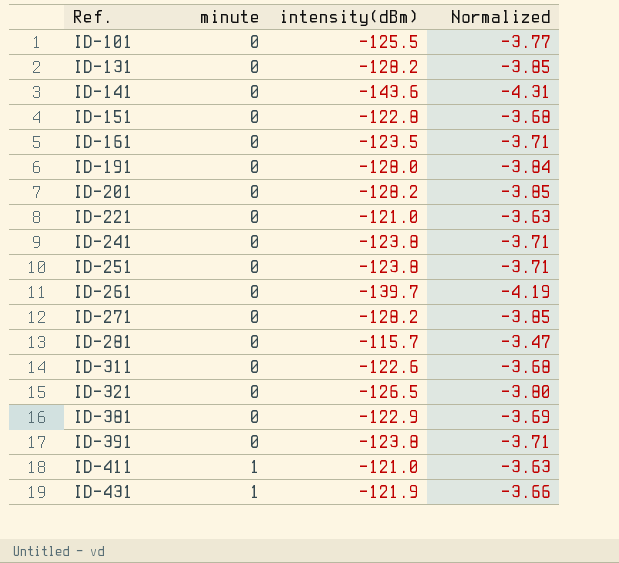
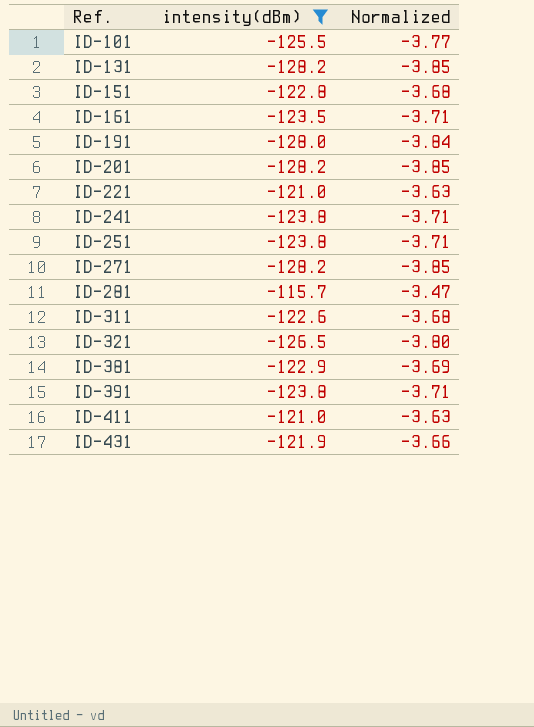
filter: none -> intensity(dBm) >= -128.2
column minute | position: 2 -> none

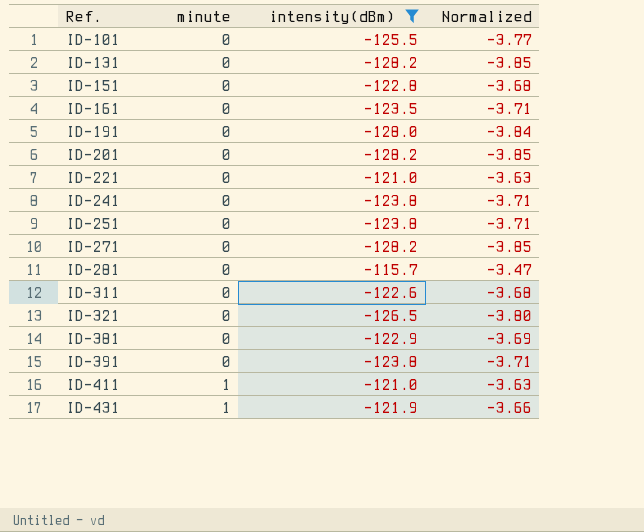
column minute | position: none -> 2

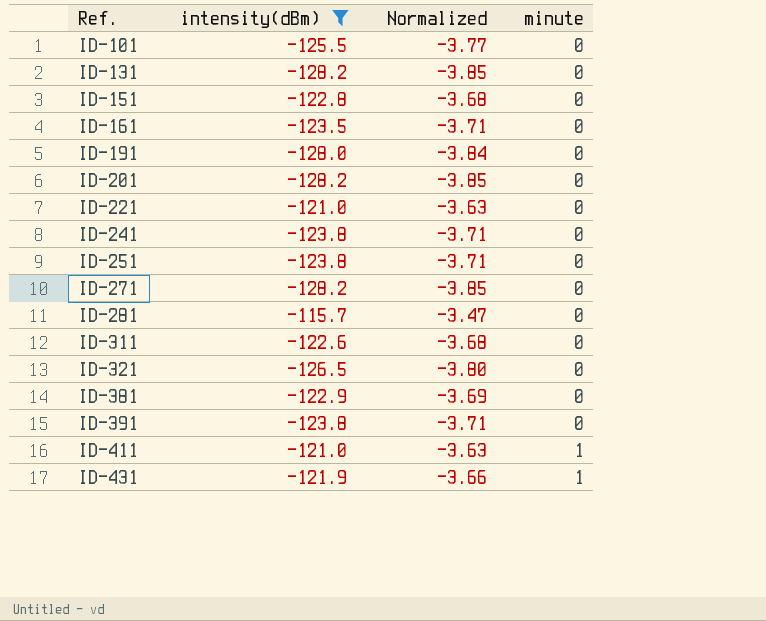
column minute | position: 2 -> 4

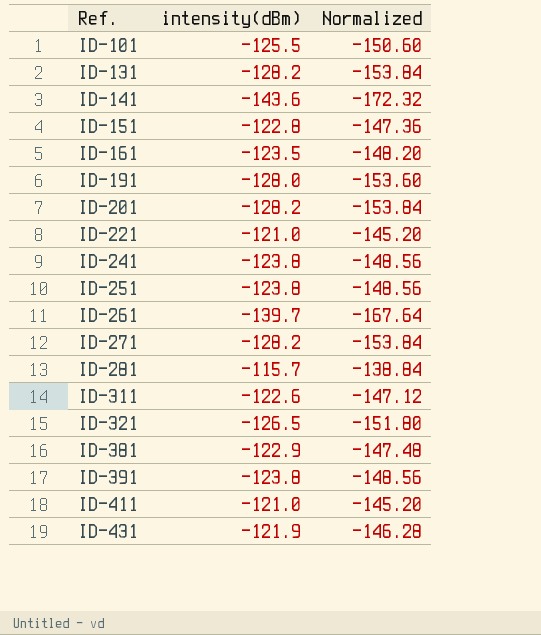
filter: intensity(dBm) >= -128.2 -> none
column minute | position: 4 -> none
column Normalized | formula: [intensity(dBm)] * 0.03 -> [intensity(dBm)] * 1.2

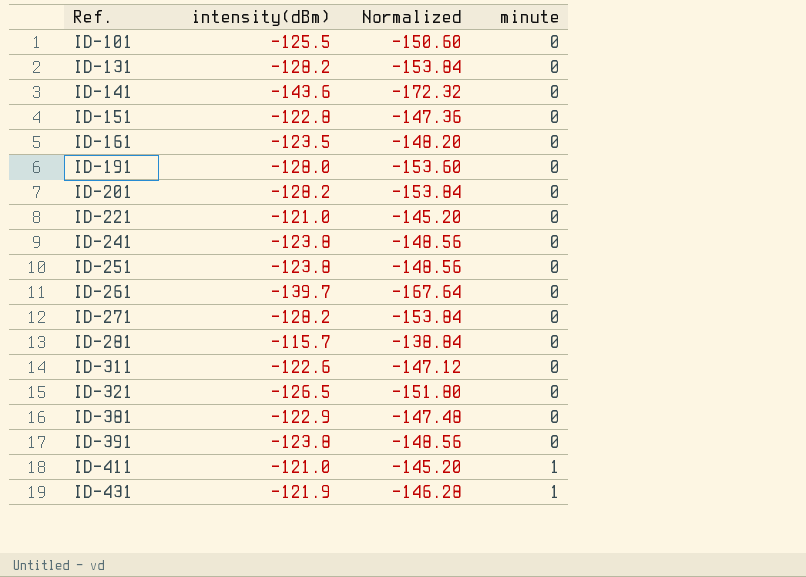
column minute | position: none -> 4

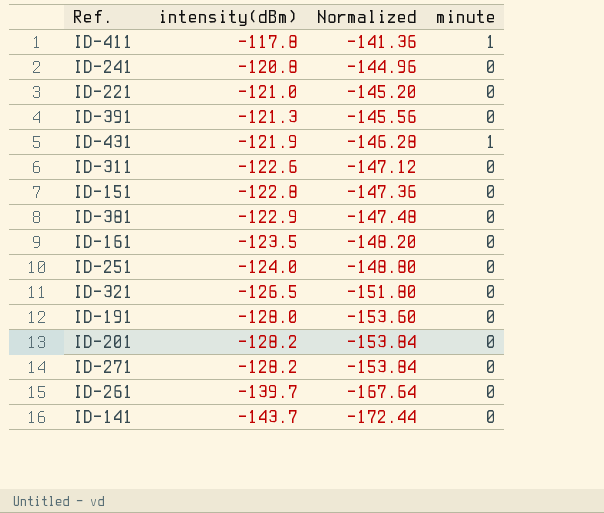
row order: Ref. ascending -> intensity(dBm) descending
row ID-101: -125.5 | -150.60 | 0 -> none
row ID-131: -128.2 | -153.84 | 0 -> none
row ID-281: -115.7 | -138.84 | 0 -> none
ID-411 | intensity(dBm): -121.0 -> -117.8
ID-411 | Normalized: -145.20 -> -141.36
ID-241 | intensity(dBm): -123.8 -> -120.8
ID-241 | Normalized: -148.56 -> -144.96
ID-391 | intensity(dBm): -123.8 -> -121.3
ID-391 | Normalized: -148.56 -> -145.56
ID-251 | intensity(dBm): -123.8 -> -124.0
ID-251 | Normalized: -148.56 -> -148.80
ID-141 | intensity(dBm): -143.6 -> -143.7
ID-141 | Normalized: -172.32 -> -172.44

